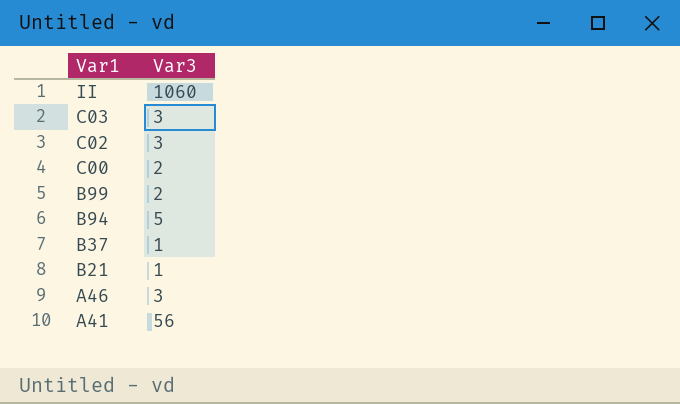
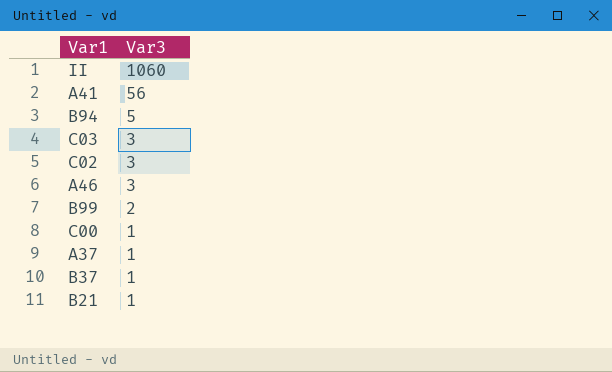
row order: Var1 descending -> Var3 descending
C00 | Var3: 2 -> 1
row A37: none -> 1

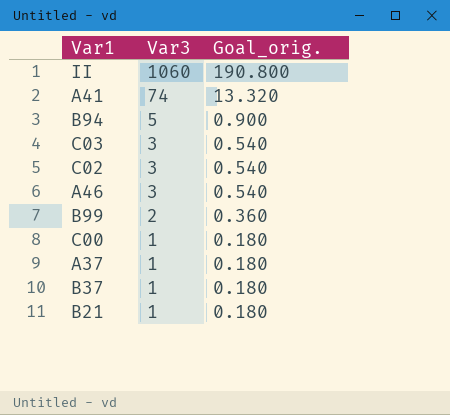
column Goal_orig. | formula: none -> [Var3] * 0.18
A41 | Var3: 56 -> 74

